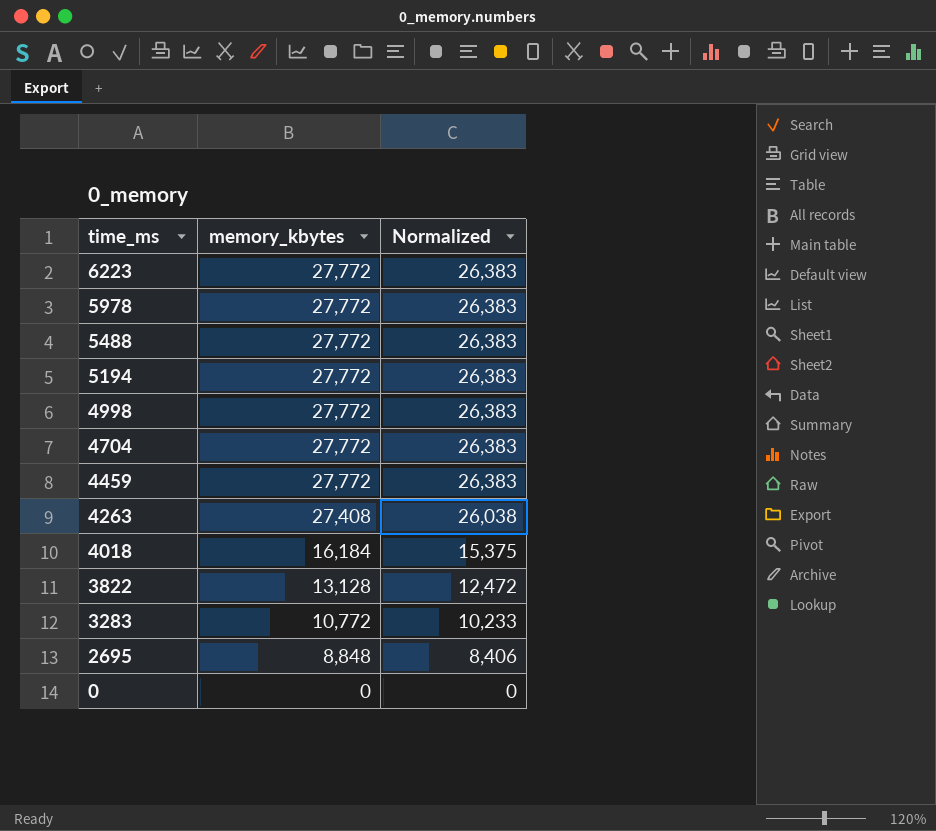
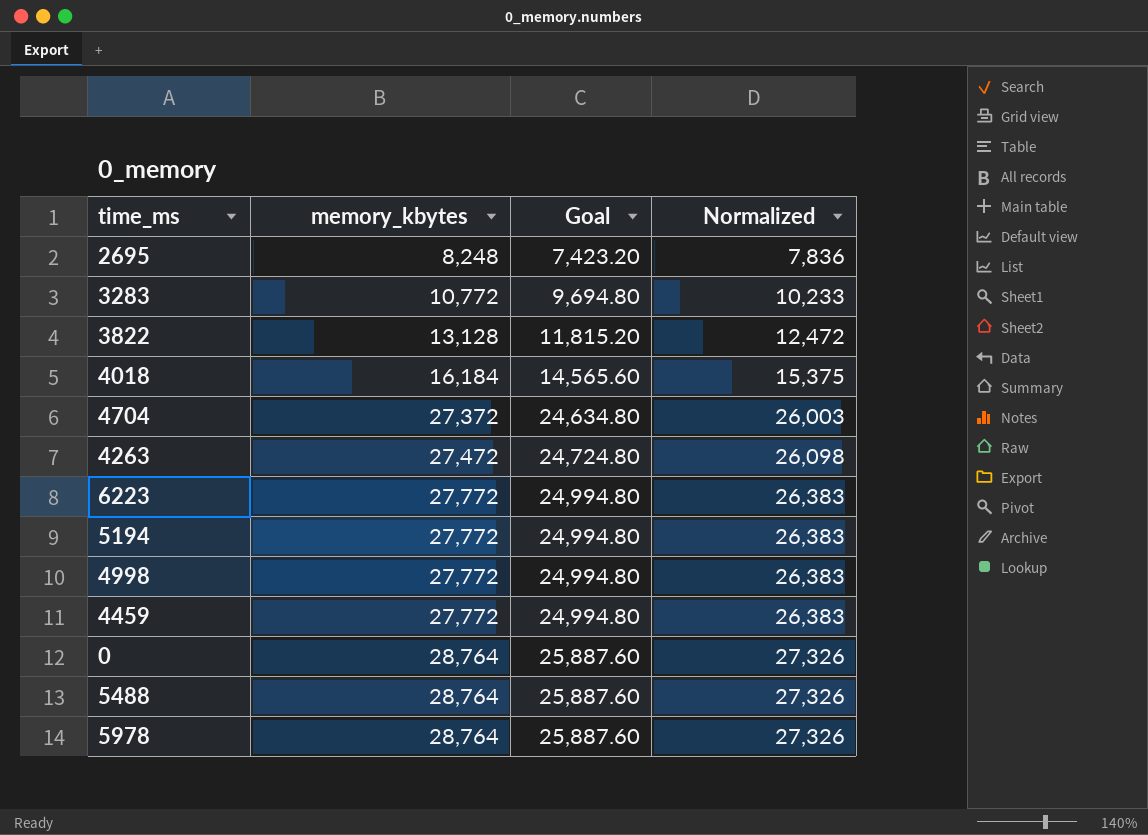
row order: time_ms descending -> memory_kbytes ascending
column Goal | formula: none -> [memory_kbytes] * 0.9
2695 | memory_kbytes: 8,848 -> 8,248
2695 | Normalized: 8,406 -> 7,836
4704 | memory_kbytes: 27,772 -> 27,372
4704 | Normalized: 26,383 -> 26,003
4263 | memory_kbytes: 27,408 -> 27,472
4263 | Normalized: 26,038 -> 26,098
0 | memory_kbytes: 0 -> 28,764
0 | Normalized: 0 -> 27,326
5488 | memory_kbytes: 27,772 -> 28,764
5488 | Normalized: 26,383 -> 27,326
5978 | memory_kbytes: 27,772 -> 28,764
5978 | Normalized: 26,383 -> 27,326

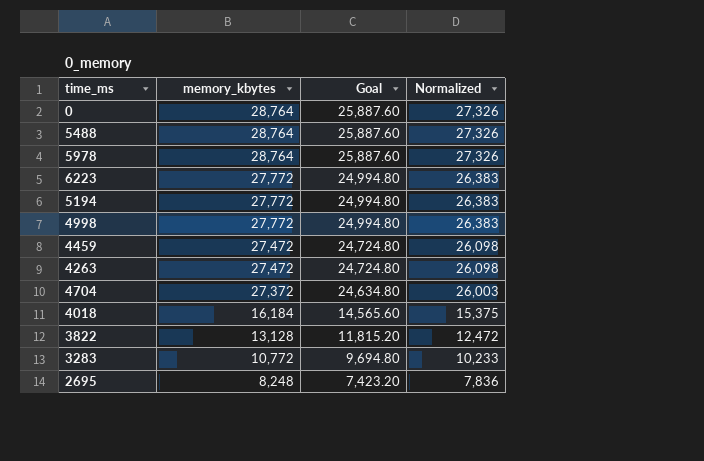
row order: memory_kbytes ascending -> memory_kbytes descending
4459 | memory_kbytes: 27,772 -> 27,472
4459 | Goal: 24,994.80 -> 24,724.80
4459 | Normalized: 26,383 -> 26,098

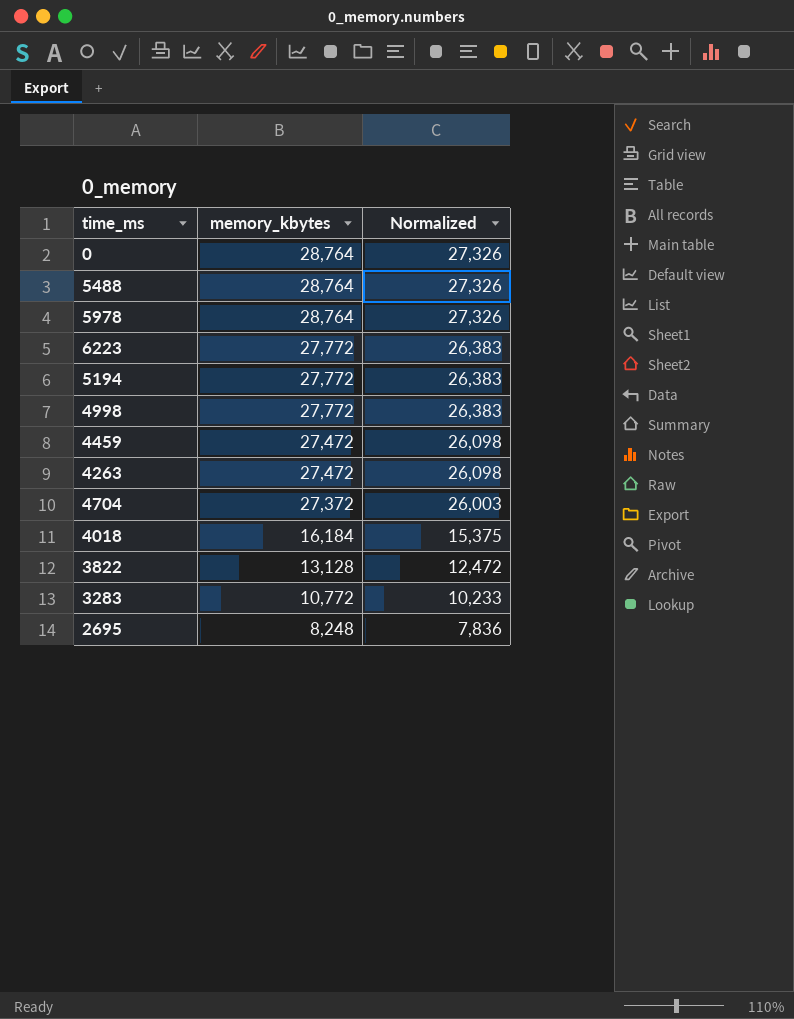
column Goal | formula: [memory_kbytes] * 0.9 -> none

